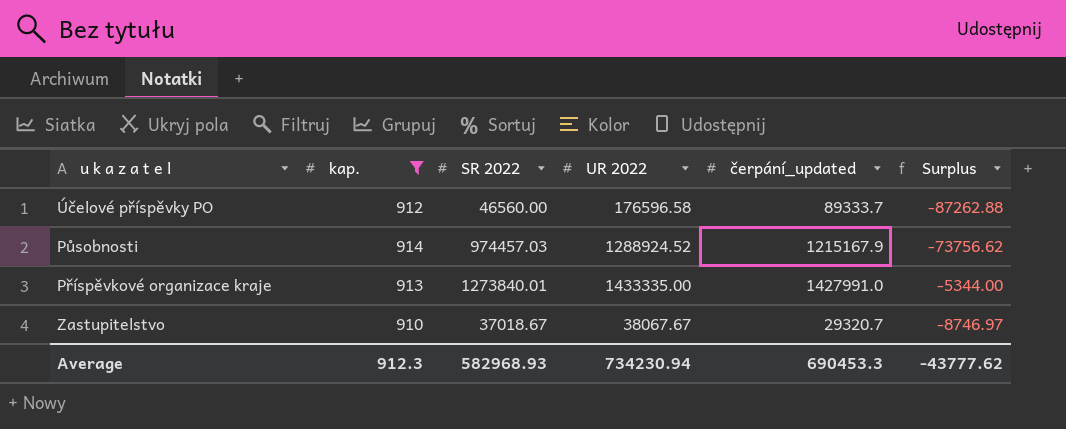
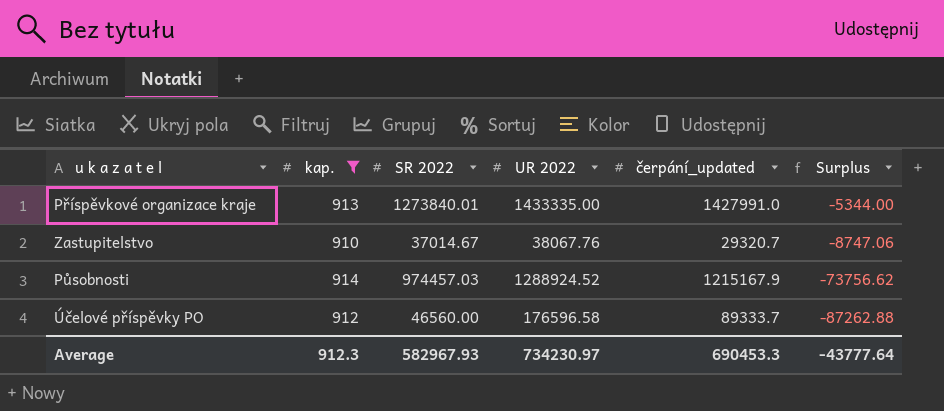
row order: none -> Surplus descending
Zastupitelstvo | SR 2022: 37018.67 -> 37014.67
Zastupitelstvo | UR 2022: 38067.67 -> 38067.76
Zastupitelstvo | Surplus: -8746.97 -> -8747.06
Average | SR 2022: 582968.93 -> 582967.93
Average | UR 2022: 734230.94 -> 734230.97
Average | Surplus: -43777.62 -> -43777.64

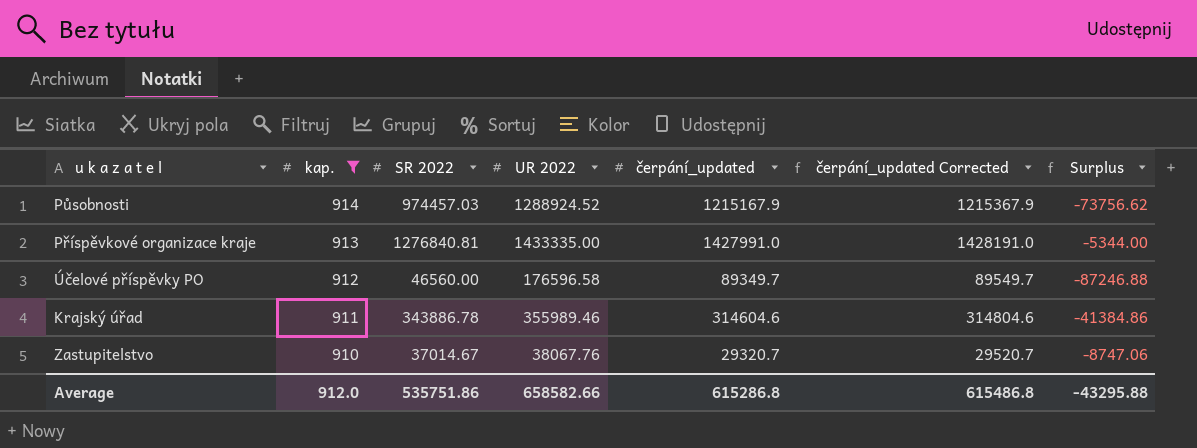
row order: Surplus descending -> kap. descending
column čerpání_updated Corrected | formula: none -> [čerpání_updated] + 200
Příspěvkové organizace kraje | SR 2022: 1273840.01 -> 1276840.81
Účelové příspěvky PO | čerpání_updated: 89333.7 -> 89349.7
Účelové příspěvky PO | Surplus: -87262.88 -> -87246.88
row Krajský úřad: none -> 911 | 343886.78 | 355989.46 | 314604.6 | 314804.6 | -41384.86
Average | kap.: 912.3 -> 912.0
Average | SR 2022: 582967.93 -> 535751.86
Average | UR 2022: 734230.97 -> 658582.66
Average | čerpání_updated: 690453.3 -> 615286.8
Average | Surplus: -43777.64 -> -43295.88

